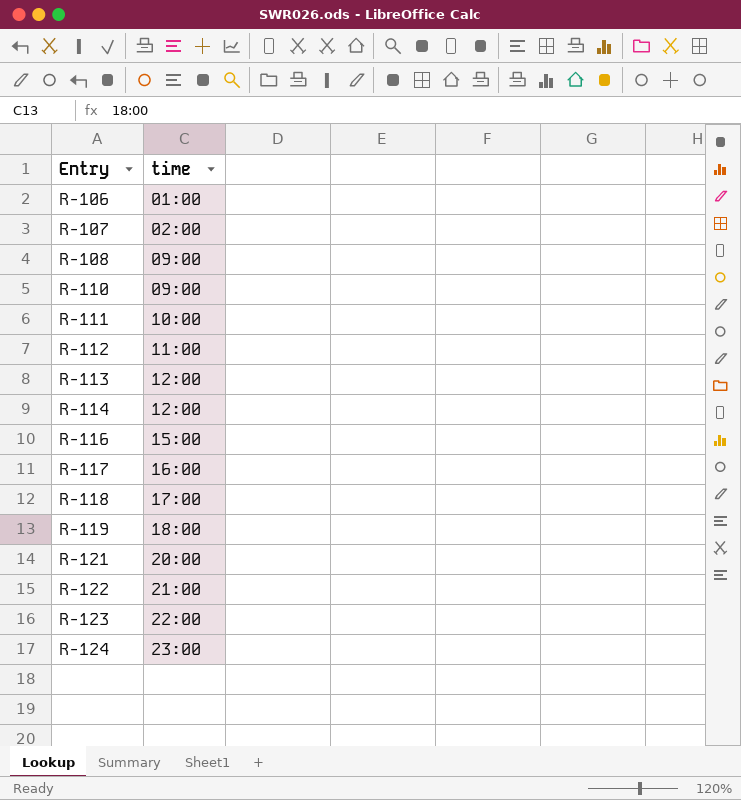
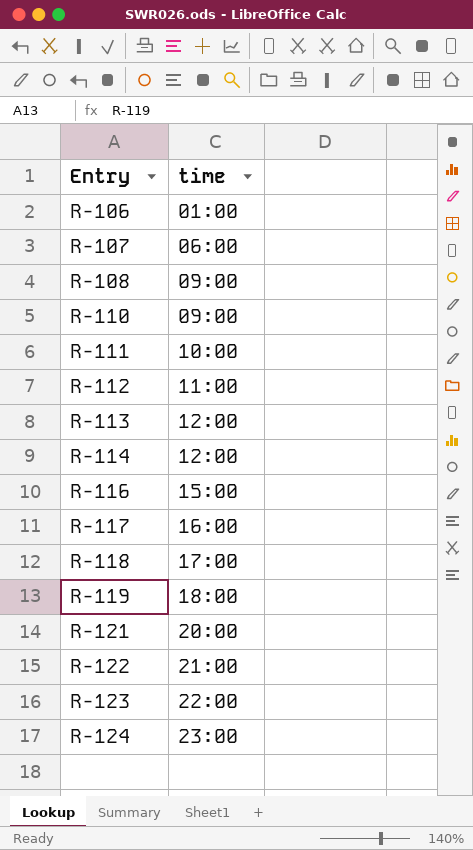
R-107 | time: 02:00 -> 06:00

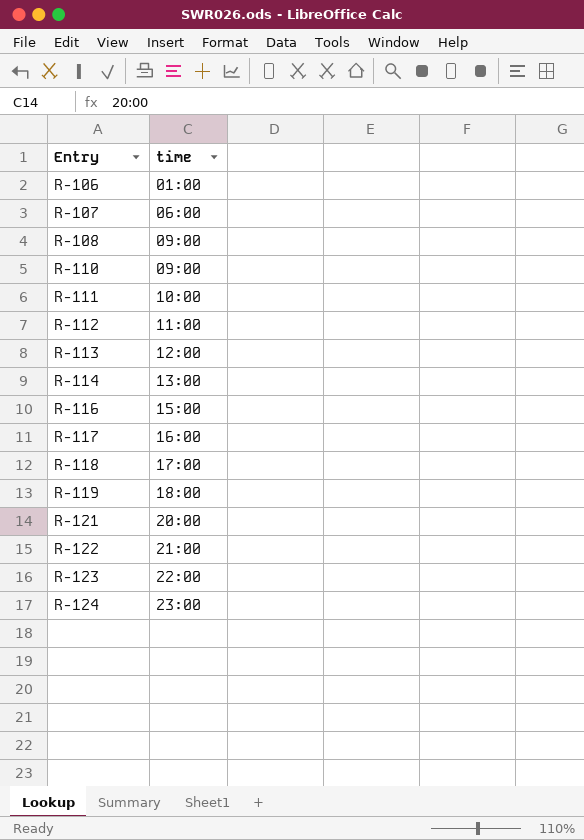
R-114 | time: 12:00 -> 13:00

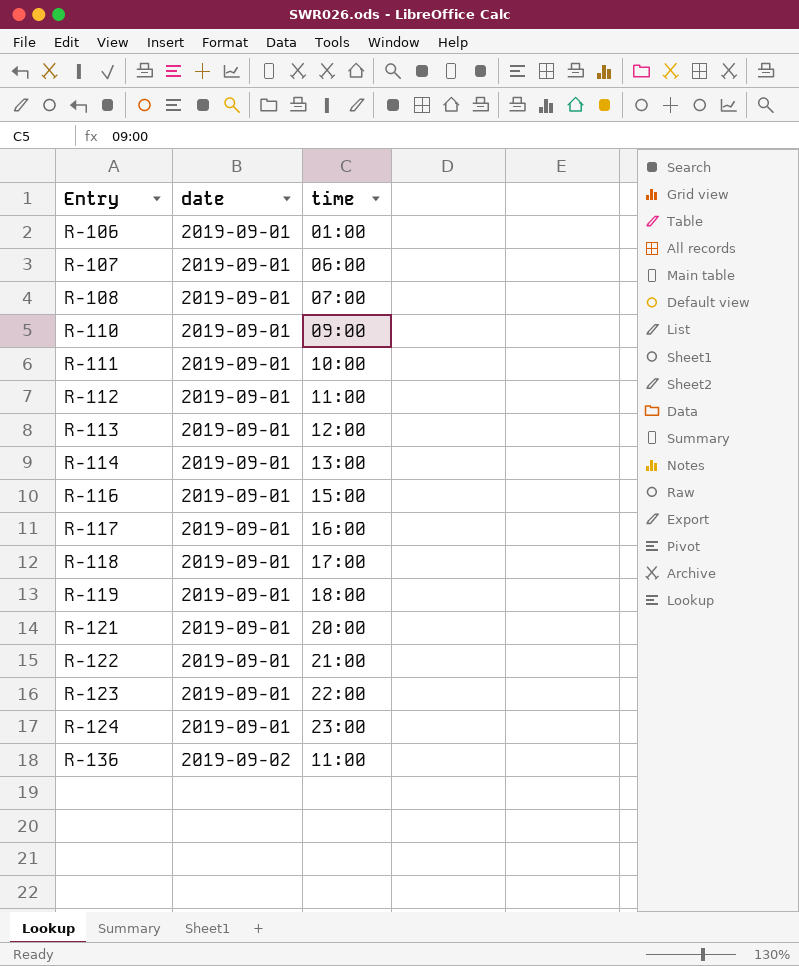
column date | position: none -> 2
R-108 | time: 09:00 -> 07:00
row R-136: none -> 2019-09-02 | 11:00

